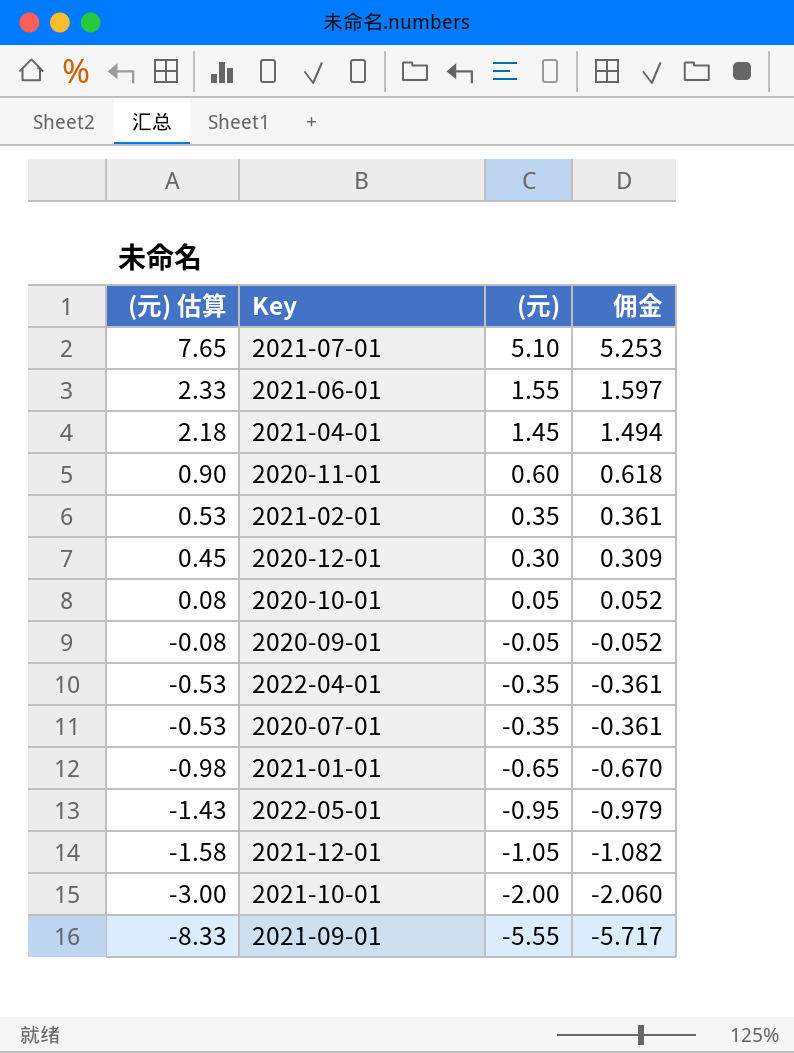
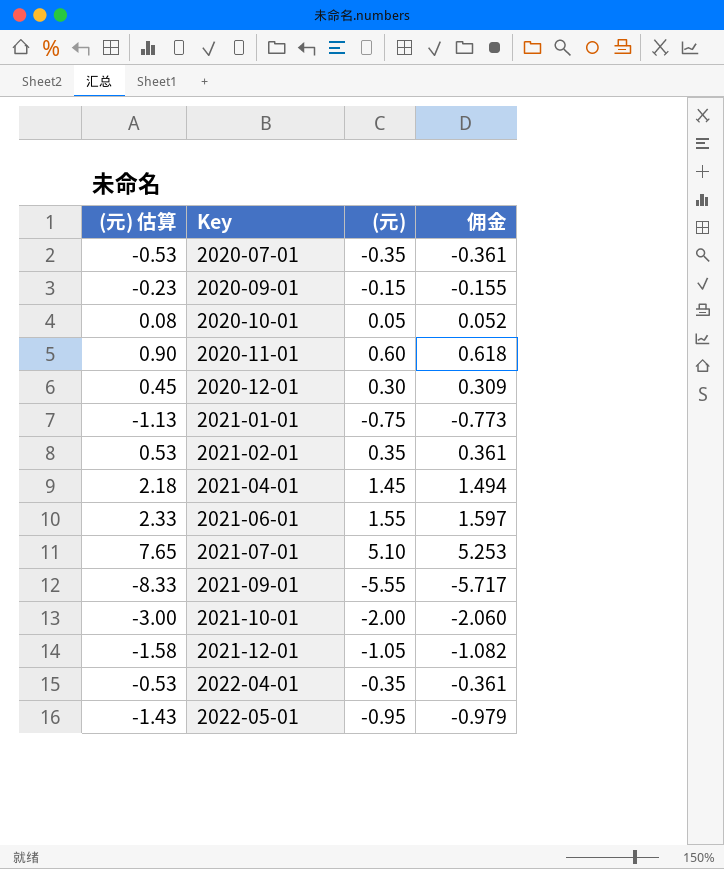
row order: (元) 估算 descending -> Key ascending
2020-09-01 | (元) 估算: -0.08 -> -0.23
2020-09-01 | (元): -0.05 -> -0.15
2020-09-01 | 佣金: -0.052 -> -0.155
2021-01-01 | (元) 估算: -0.98 -> -1.13
2021-01-01 | (元): -0.65 -> -0.75
2021-01-01 | 佣金: -0.670 -> -0.773

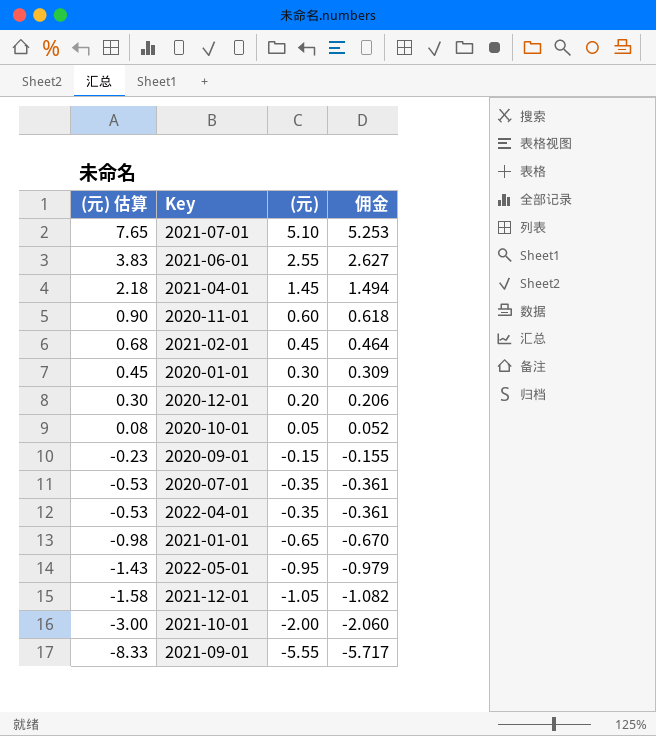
row order: Key ascending -> (元) 估算 descending
2021-06-01 | (元) 估算: 2.33 -> 3.83
2021-06-01 | (元): 1.55 -> 2.55
2021-06-01 | 佣金: 1.597 -> 2.627
2021-02-01 | (元) 估算: 0.53 -> 0.68
2021-02-01 | (元): 0.35 -> 0.45
2021-02-01 | 佣金: 0.361 -> 0.464
row 2020-01-01: none -> 0.45 | 0.30 | 0.309
2020-12-01 | (元) 估算: 0.45 -> 0.30
2020-12-01 | (元): 0.30 -> 0.20
2020-12-01 | 佣金: 0.309 -> 0.206
2021-01-01 | (元) 估算: -1.13 -> -0.98
2021-01-01 | (元): -0.75 -> -0.65
2021-01-01 | 佣金: -0.773 -> -0.670

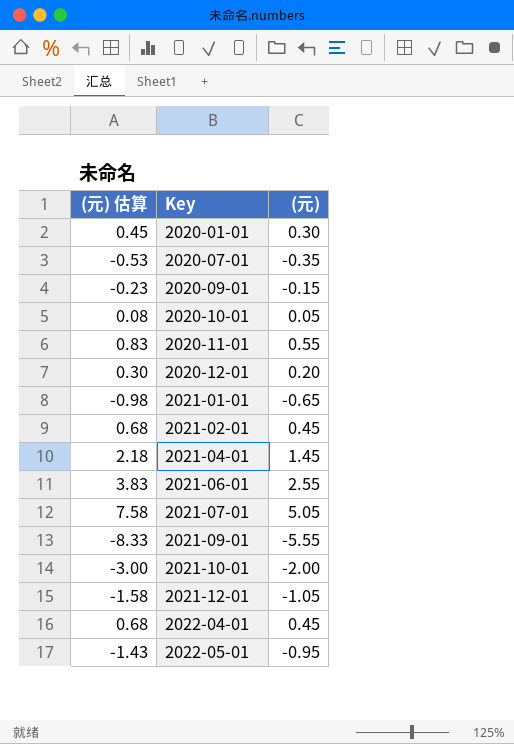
row order: (元) 估算 descending -> Key ascending
column 佣金 | formula: [(元)] * 1.03 -> none
2020-11-01 | (元) 估算: 0.90 -> 0.83
2020-11-01 | (元): 0.60 -> 0.55
2021-07-01 | (元) 估算: 7.65 -> 7.58
2021-07-01 | (元): 5.10 -> 5.05
2022-04-01 | (元) 估算: -0.53 -> 0.68
2022-04-01 | (元): -0.35 -> 0.45

